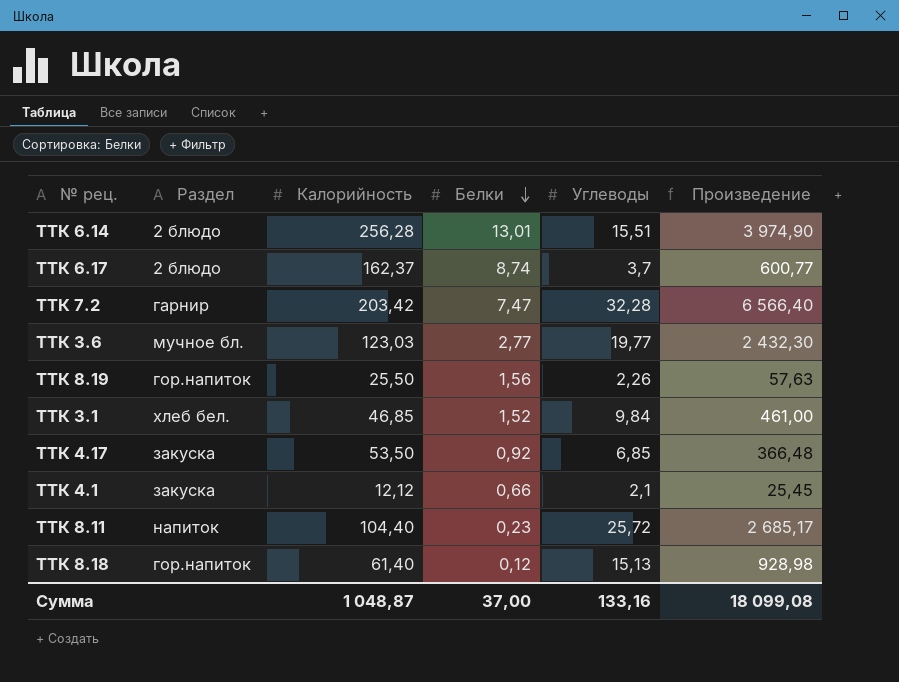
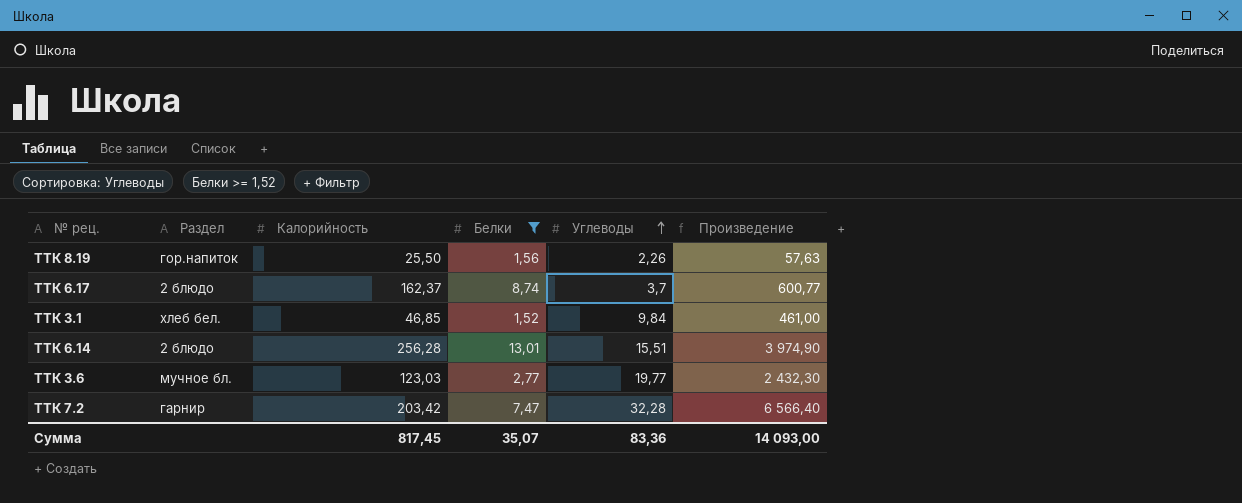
filter: none -> Белки >= 1,52
row order: Белки descending -> Углеводы ascending
Сумма | Калорийность: 1 048,87 -> 817,45
Сумма | Белки: 37,00 -> 35,07
Сумма | Углеводы: 133,16 -> 83,36
Сумма | Произведение: 18 099,08 -> 14 093,00

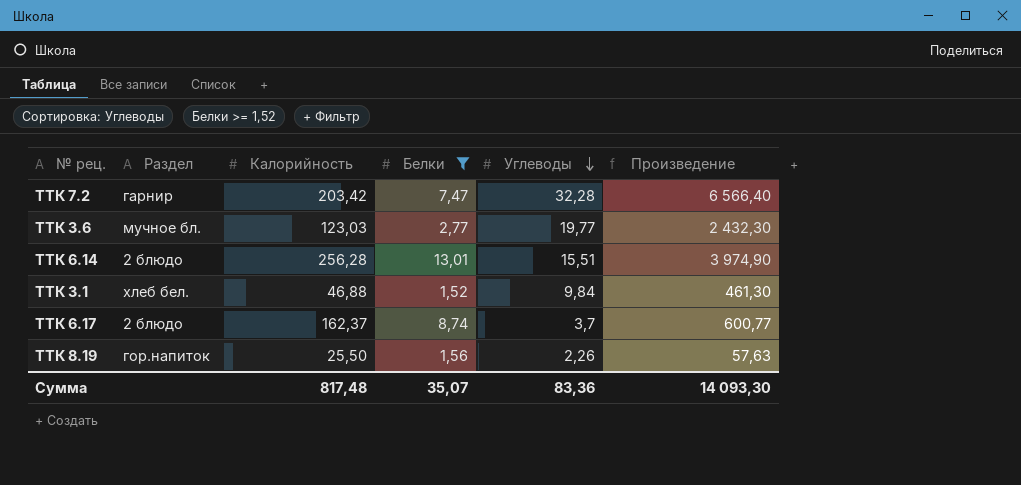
row order: Углеводы ascending -> Углеводы descending
ТТК 3.1 | Калорийность: 46,85 -> 46,88
ТТК 3.1 | Произведение: 461,00 -> 461,30
Сумма | Калорийность: 817,45 -> 817,48
Сумма | Произведение: 14 093,00 -> 14 093,30

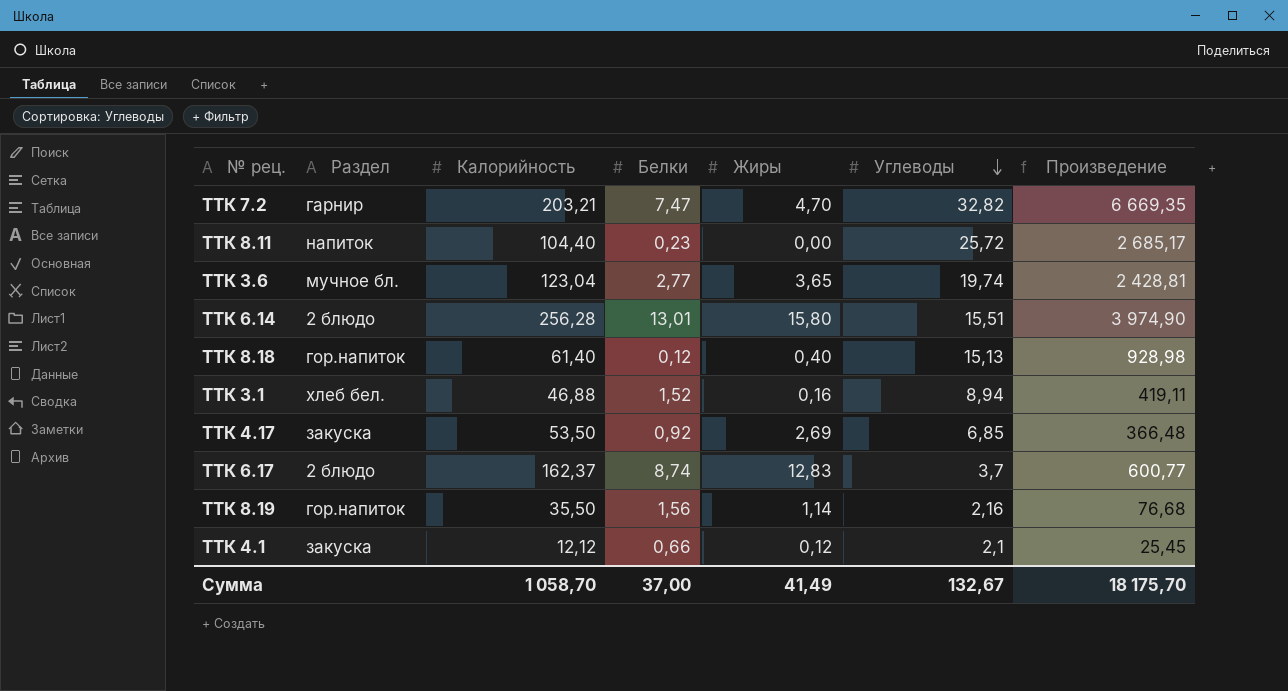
filter: Белки >= 1,52 -> none
column Жиры | position: none -> 5
ТТК 7.2 | Калорийность: 203,42 -> 203,21
ТТК 7.2 | Углеводы: 32,28 -> 32,82
ТТК 7.2 | Произведение: 6 566,40 -> 6 669,35
ТТК 3.6 | Калорийность: 123,03 -> 123,04
ТТК 3.6 | Углеводы: 19,77 -> 19,74
ТТК 3.6 | Произведение: 2 432,30 -> 2 428,81
ТТК 3.1 | Углеводы: 9,84 -> 8,94
ТТК 3.1 | Произведение: 461,30 -> 419,11
ТТК 8.19 | Калорийность: 25,50 -> 35,50
ТТК 8.19 | Углеводы: 2,26 -> 2,16
ТТК 8.19 | Произведение: 57,63 -> 76,68
Сумма | Калорийность: 817,48 -> 1 058,70
Сумма | Белки: 35,07 -> 37,00
Сумма | Углеводы: 83,36 -> 132,67
Сумма | Произведение: 14 093,30 -> 18 175,70

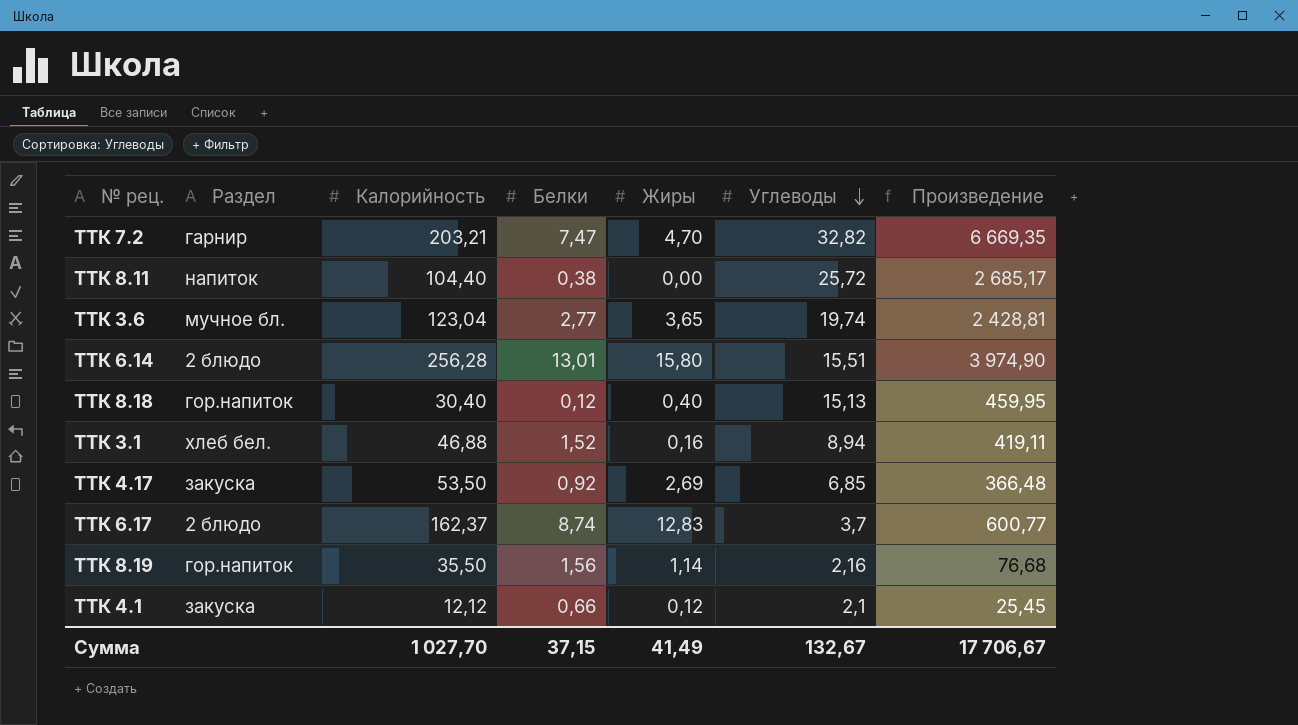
ТТК 8.11 | Белки: 0,23 -> 0,38
ТТК 8.18 | Калорийность: 61,40 -> 30,40
ТТК 8.18 | Произведение: 928,98 -> 459,95
Сумма | Калорийность: 1 058,70 -> 1 027,70
Сумма | Белки: 37,00 -> 37,15
Сумма | Произведение: 18 175,70 -> 17 706,67

